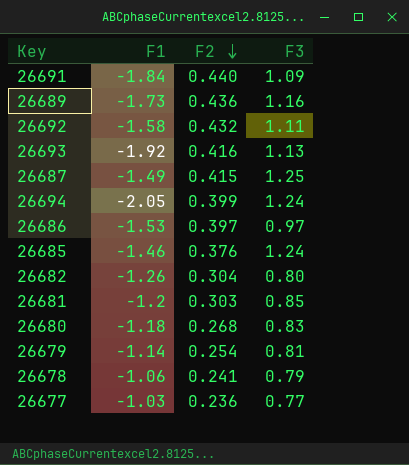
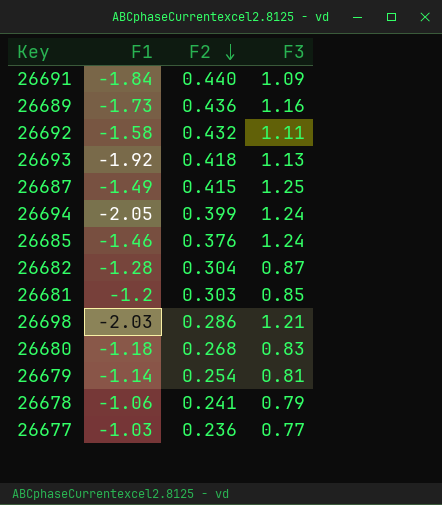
row 26686: -1.53 | 0.397 | 0.97 -> none
26693 | F2: 0.416 -> 0.418
26682 | F1: -1.26 -> -1.28
26682 | F3: 0.80 -> 0.87
row 26698: none -> -2.03 | 0.286 | 1.21

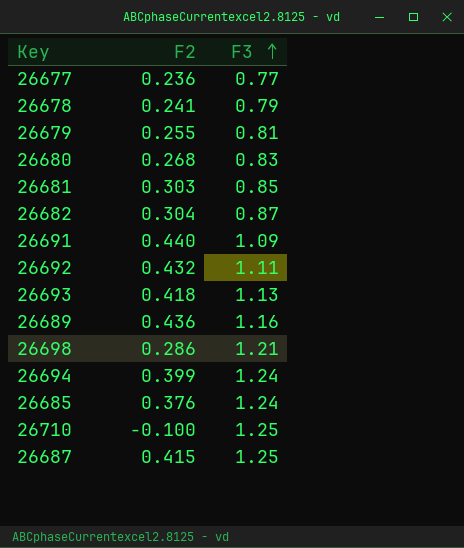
row order: F2 descending -> F3 ascending
column F1 | position: 2 -> none
26679 | F2: 0.254 -> 0.255
row 26710: none -> -0.100 | 1.25

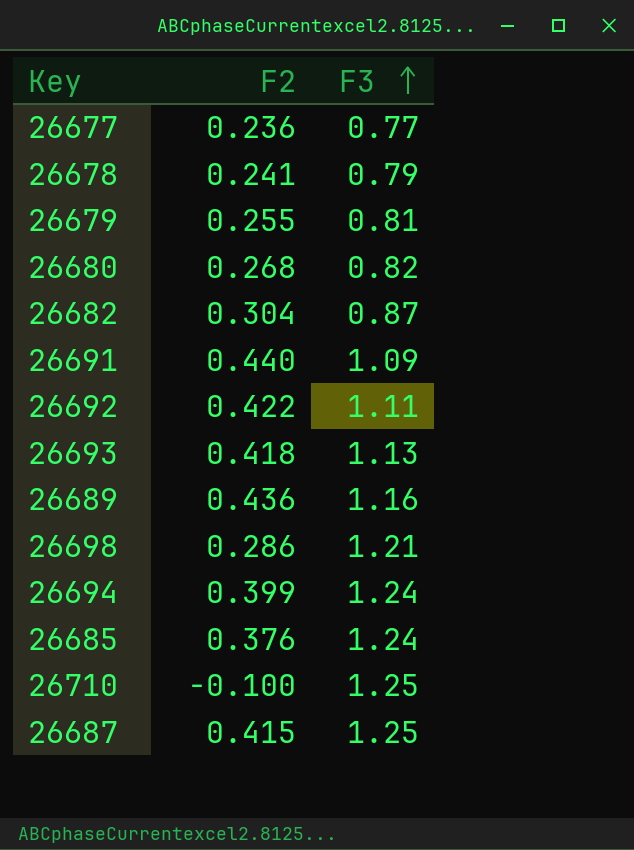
row 26681: 0.303 | 0.85 -> none
26680 | F3: 0.83 -> 0.82
26692 | F2: 0.432 -> 0.422

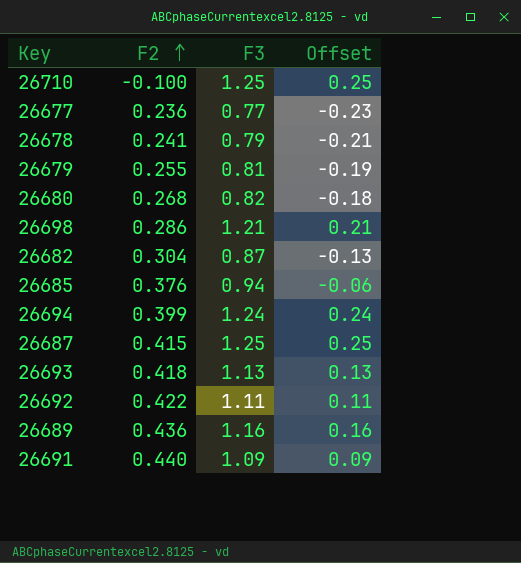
row order: F3 ascending -> F2 ascending
column Offset | formula: none -> [F3] - 1
26685 | F3: 1.24 -> 0.94

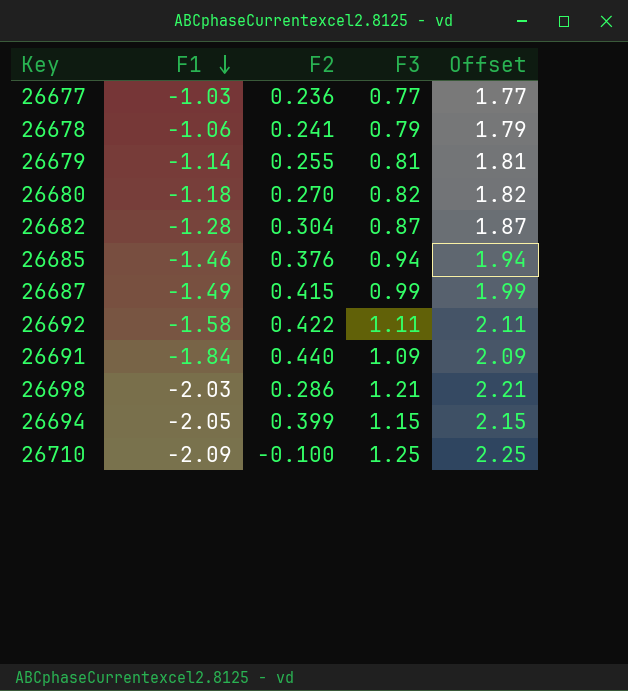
row order: F2 ascending -> F1 descending
column F1 | position: none -> 2
column Offset | formula: [F3] - 1 -> [F3] + 1
row 26693: 0.418 | 1.13 | 0.13 -> none
row 26689: 0.436 | 1.16 | 0.16 -> none
26680 | F2: 0.268 -> 0.270
26687 | F3: 1.25 -> 0.99
26694 | F3: 1.24 -> 1.15

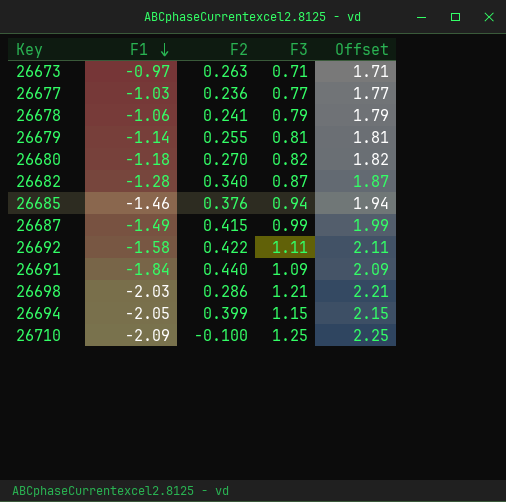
row 26673: none -> -0.97 | 0.263 | 0.71 | 1.71
26682 | F2: 0.304 -> 0.340

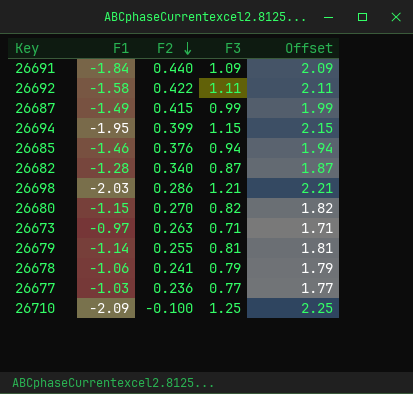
row order: F1 descending -> F2 descending
26694 | F1: -2.05 -> -1.95
26680 | F1: -1.18 -> -1.15

